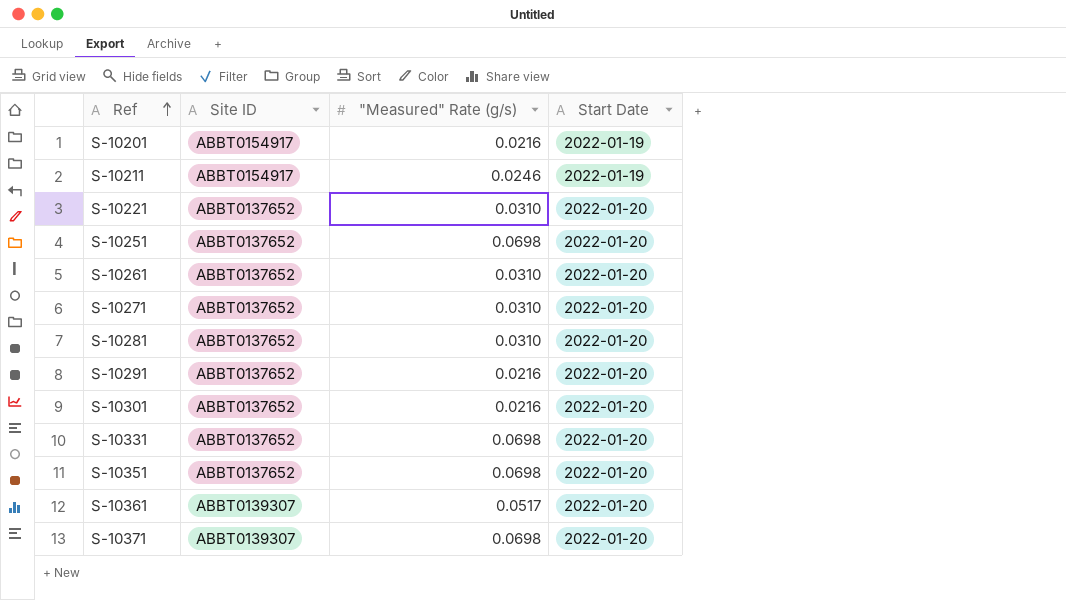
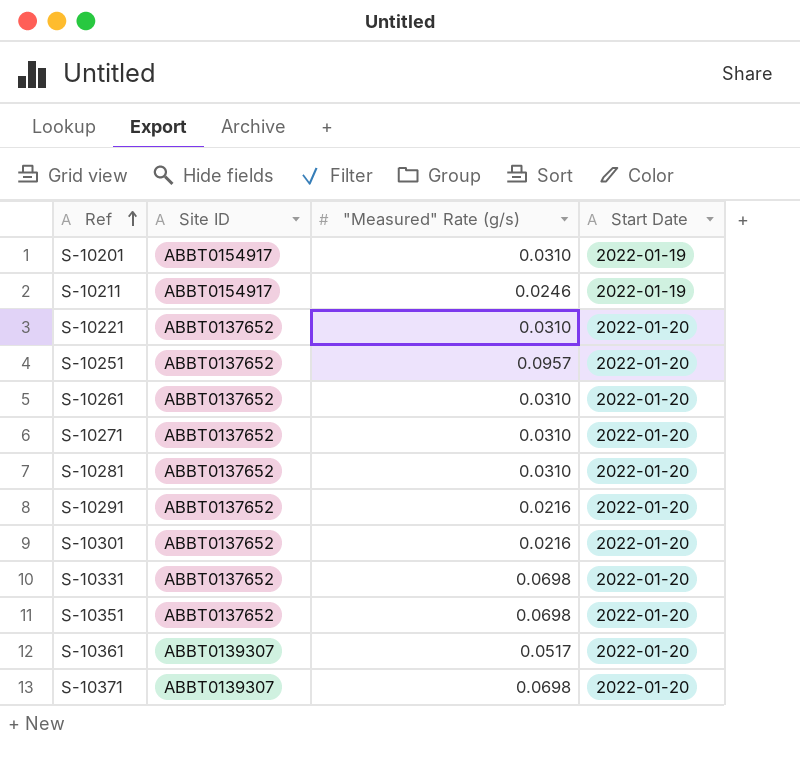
S-10201 | "Measured" Rate (g/s): 0.0216 -> 0.0310
S-10251 | "Measured" Rate (g/s): 0.0698 -> 0.0957

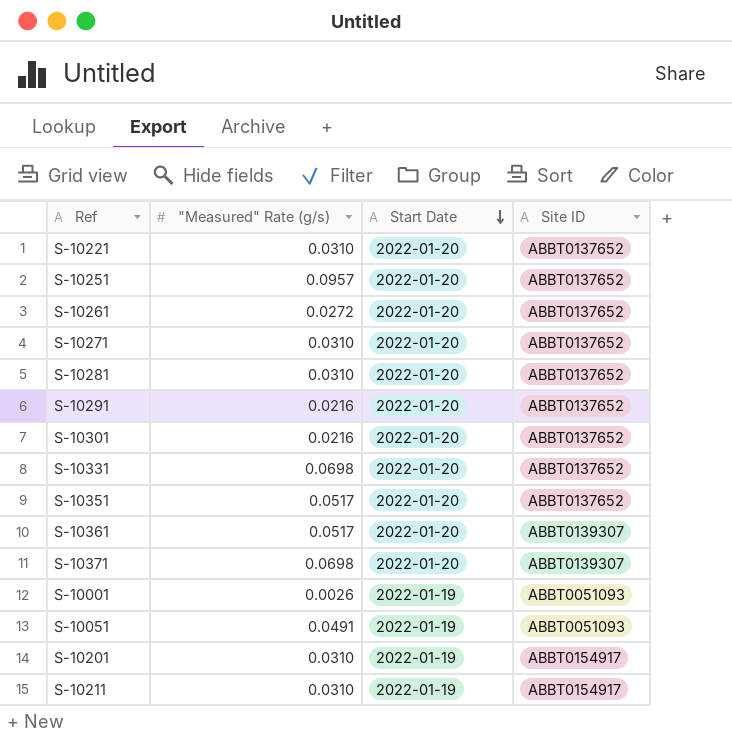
row order: Ref ascending -> Start Date descending
column Site ID | position: 2 -> 4
S-10261 | "Measured" Rate (g/s): 0.0310 -> 0.0272
S-10351 | "Measured" Rate (g/s): 0.0698 -> 0.0517
row S-10001: none -> 0.0026 | 2022-01-19 | ABBT0051093
row S-10051: none -> 0.0491 | 2022-01-19 | ABBT0051093
S-10211 | "Measured" Rate (g/s): 0.0246 -> 0.0310

